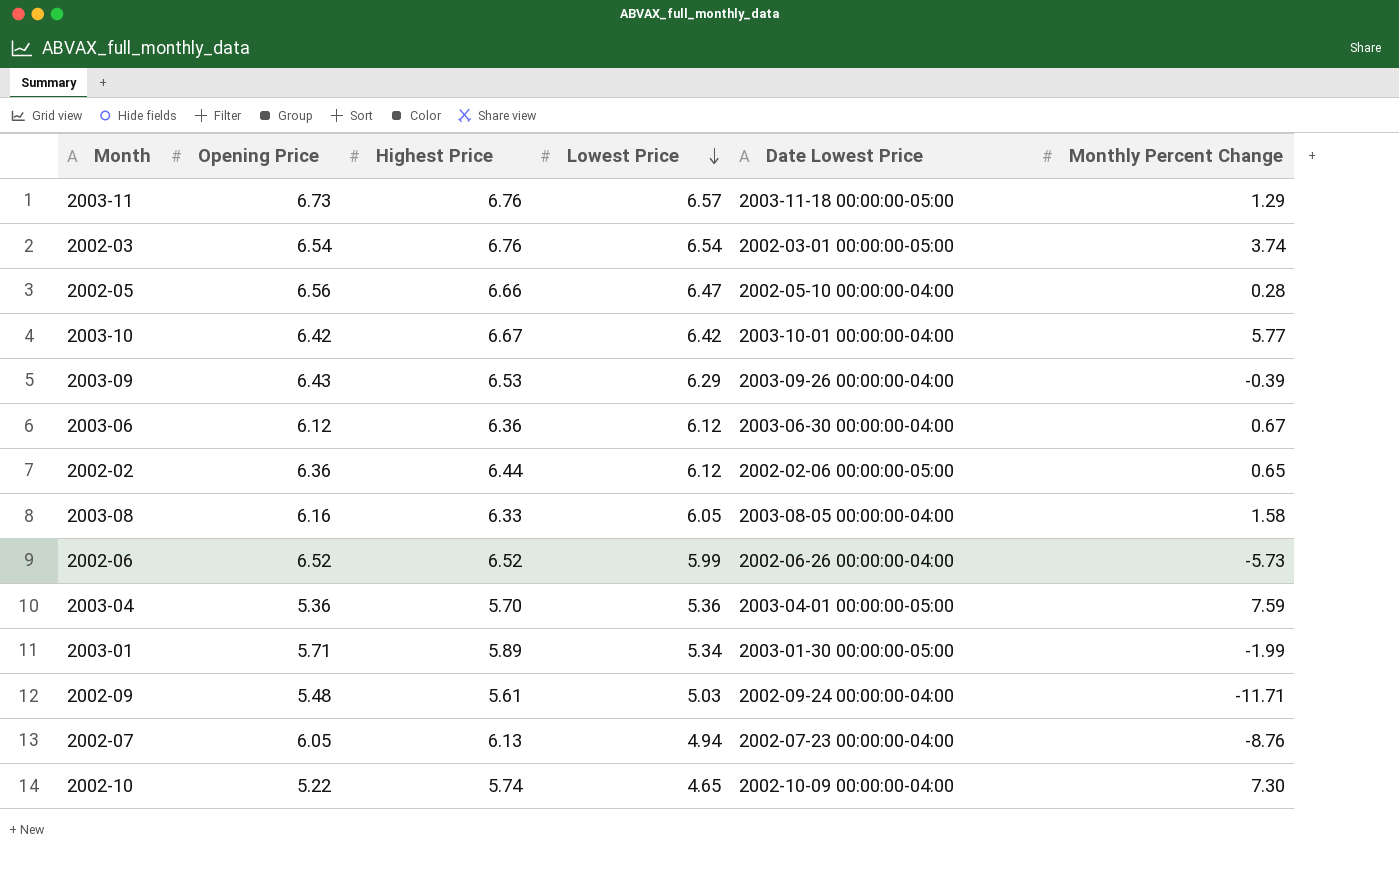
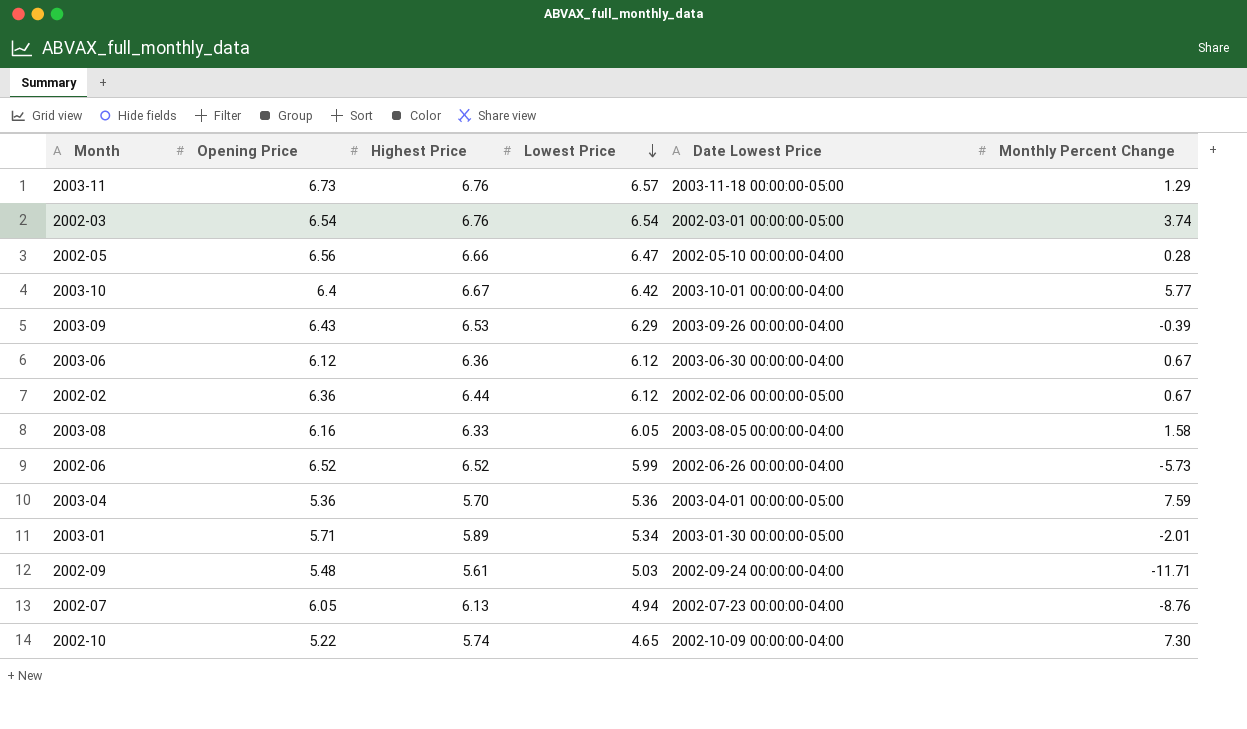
2003-10 | Opening Price: 6.42 -> 6.4
2002-02 | Monthly Percent Change: 0.65 -> 0.67
2003-01 | Monthly Percent Change: -1.99 -> -2.01

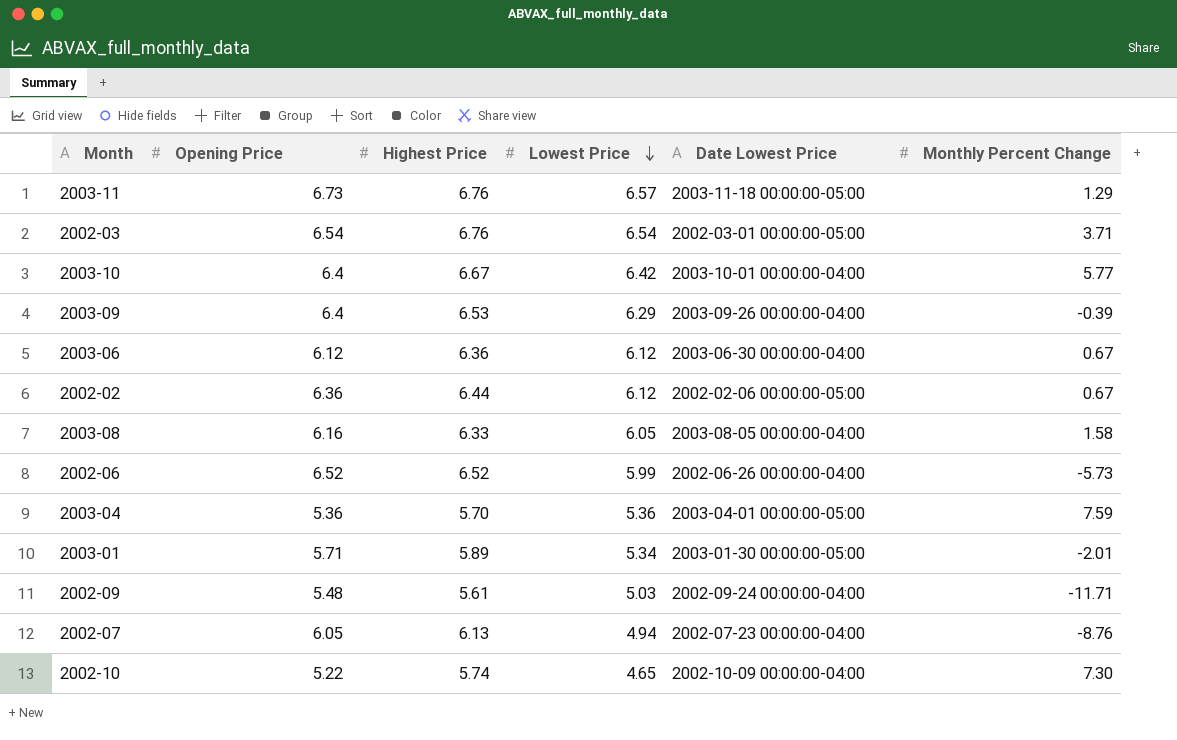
row 2002-05: 6.56 | 6.66 | 6.47 | 2002-05-10 00:00:00-04:00 | 0.28 -> none
2002-03 | Monthly Percent Change: 3.74 -> 3.71
2003-09 | Opening Price: 6.43 -> 6.4

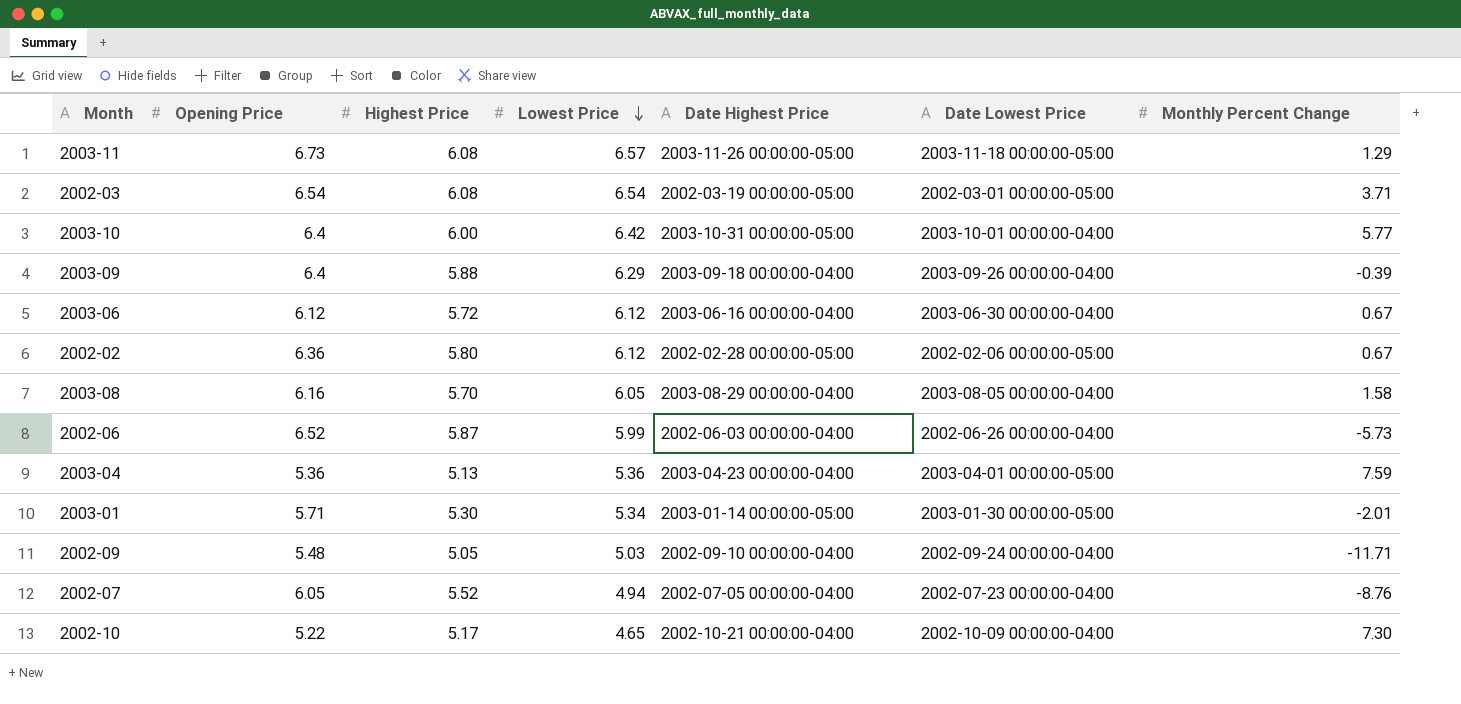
column Date Highest Price | position: none -> 5
2003-11 | Highest Price: 6.76 -> 6.08
2002-03 | Highest Price: 6.76 -> 6.08
2003-10 | Highest Price: 6.67 -> 6.00
2003-09 | Highest Price: 6.53 -> 5.88
2003-06 | Highest Price: 6.36 -> 5.72
2002-02 | Highest Price: 6.44 -> 5.80
2003-08 | Highest Price: 6.33 -> 5.70
2002-06 | Highest Price: 6.52 -> 5.87
2003-04 | Highest Price: 5.70 -> 5.13
2003-01 | Highest Price: 5.89 -> 5.30
2002-09 | Highest Price: 5.61 -> 5.05
2002-07 | Highest Price: 6.13 -> 5.52
2002-10 | Highest Price: 5.74 -> 5.17

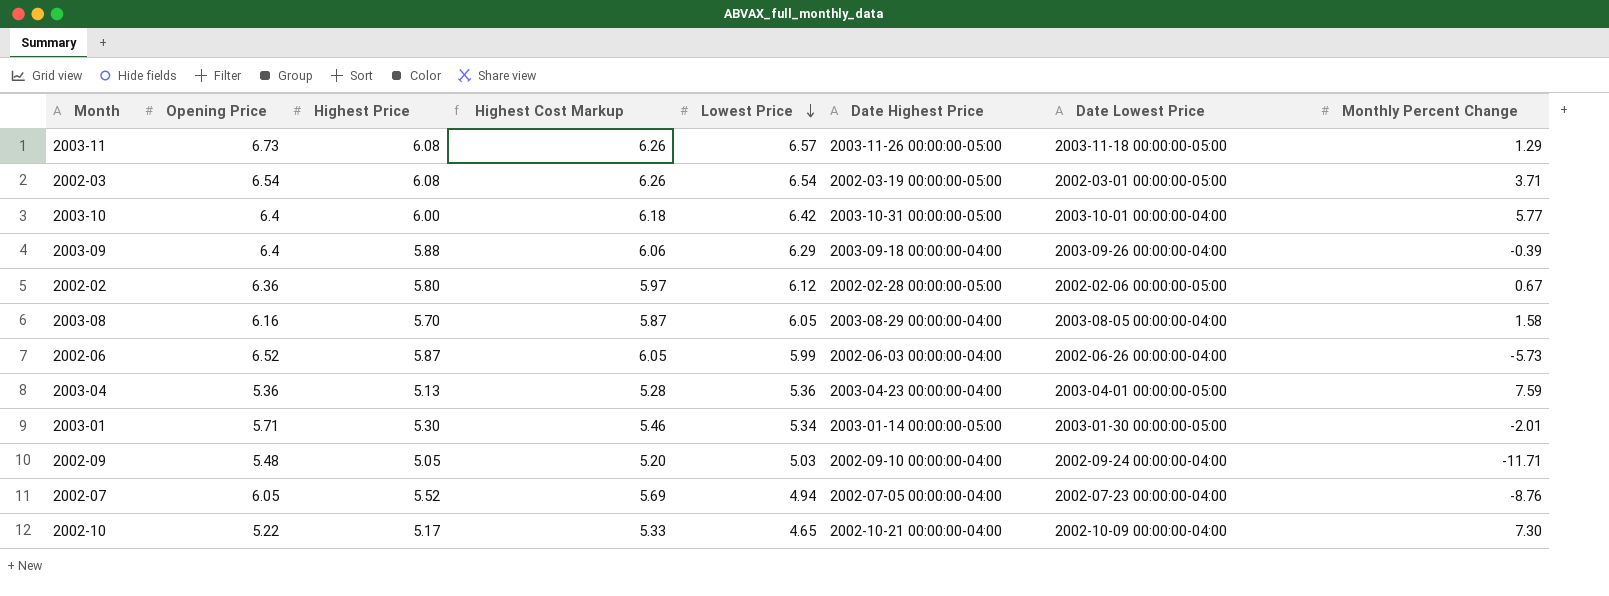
column Highest Cost Markup | formula: none -> [Highest Price] * 1.03
row 2003-06: 6.12 | 5.72 | 6.12 | 2003-06-16 00:00:00-04:00 | 2003-06-30 00:00:00-04:00 | 0.67 -> none

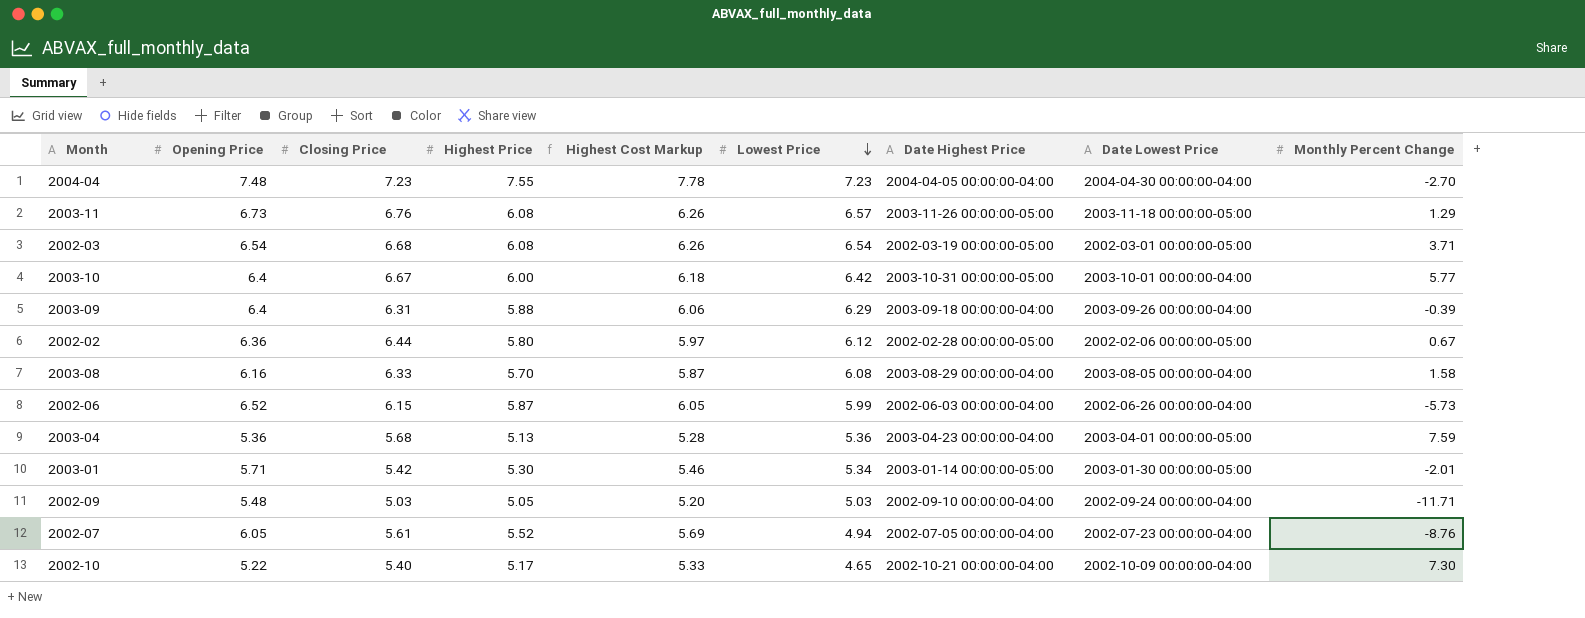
column Closing Price | position: none -> 3
row 2004-04: none -> 7.48 | 7.23 | 7.55 | 7.78 | 7.23 | 2004-04-05 00:00:00-04:00 | 2004-04-30 00:00:00-04:00 | -2.70
2003-08 | Lowest Price: 6.05 -> 6.08

